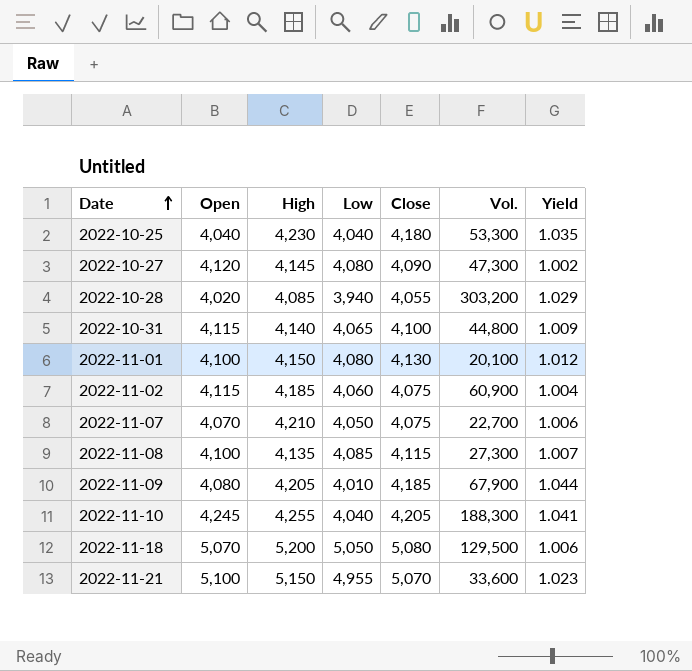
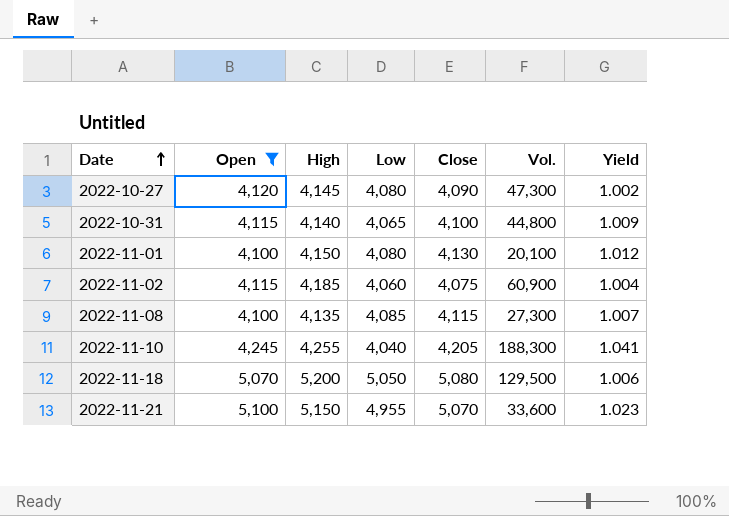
filter: none -> Open >= 4,100

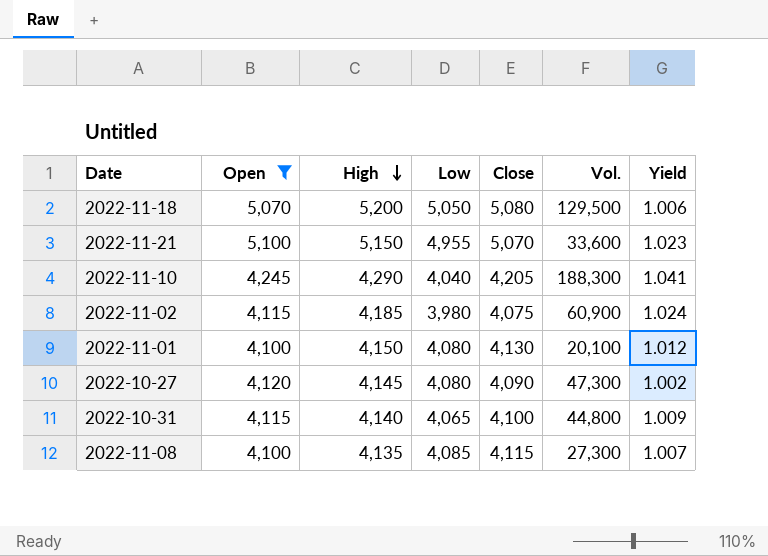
row order: Date ascending -> High descending
2022-11-10 | High: 4,255 -> 4,290
2022-11-02 | Low: 4,060 -> 3,980
2022-11-02 | Yield: 1.004 -> 1.024

